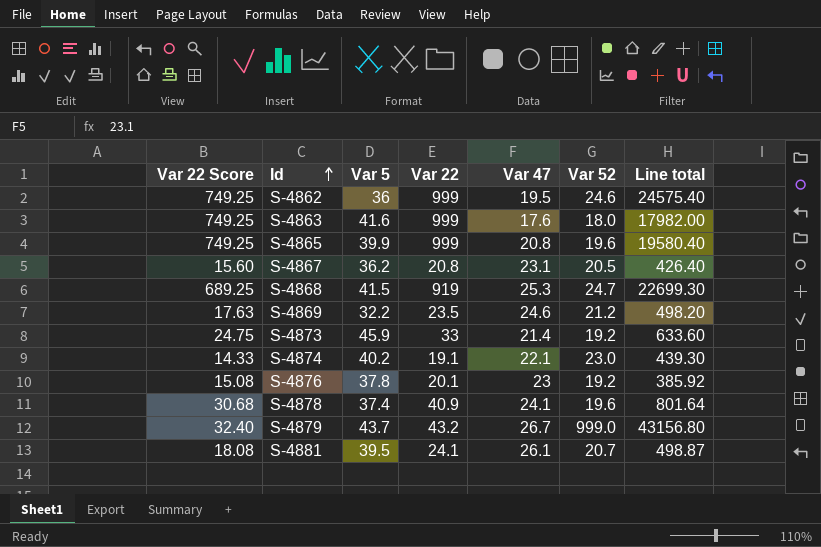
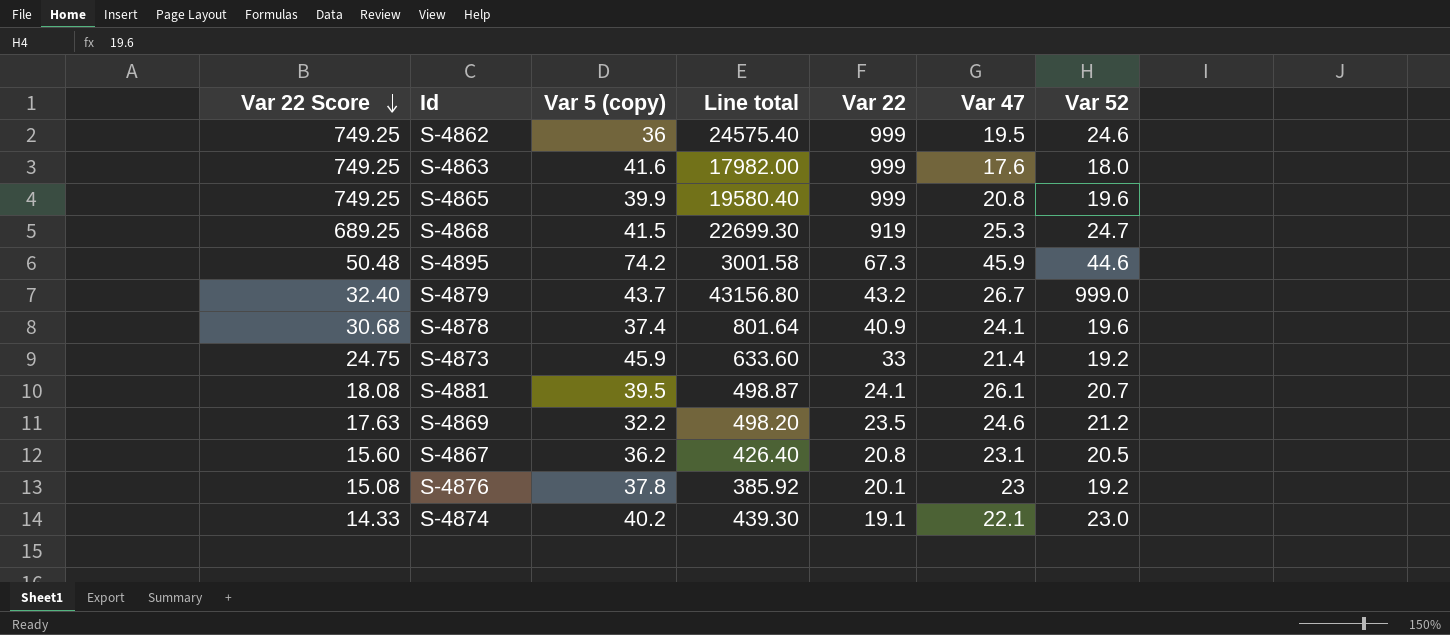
row order: Id ascending -> Var 22 Score descending
column name: Var 5 -> Var 5 (copy)
column Line total | position: 7 -> 4
row S-4895: none -> 50.48 | 74.2 | 3001.58 | 67.3 | 45.9 | 44.6

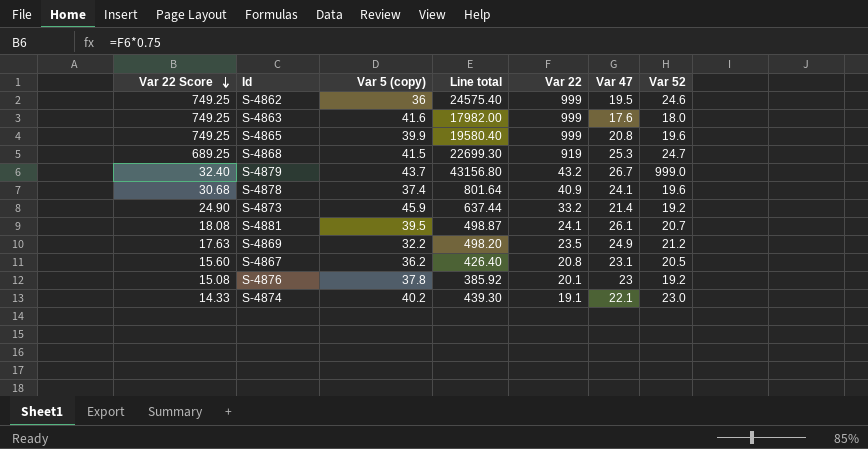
row S-4895: 50.48 | 74.2 | 3001.58 | 67.3 | 45.9 | 44.6 -> none
S-4873 | Var 22 Score: 24.75 -> 24.90
S-4873 | Line total: 633.60 -> 637.44
S-4873 | Var 22: 33 -> 33.2
S-4869 | Var 47: 24.6 -> 24.9

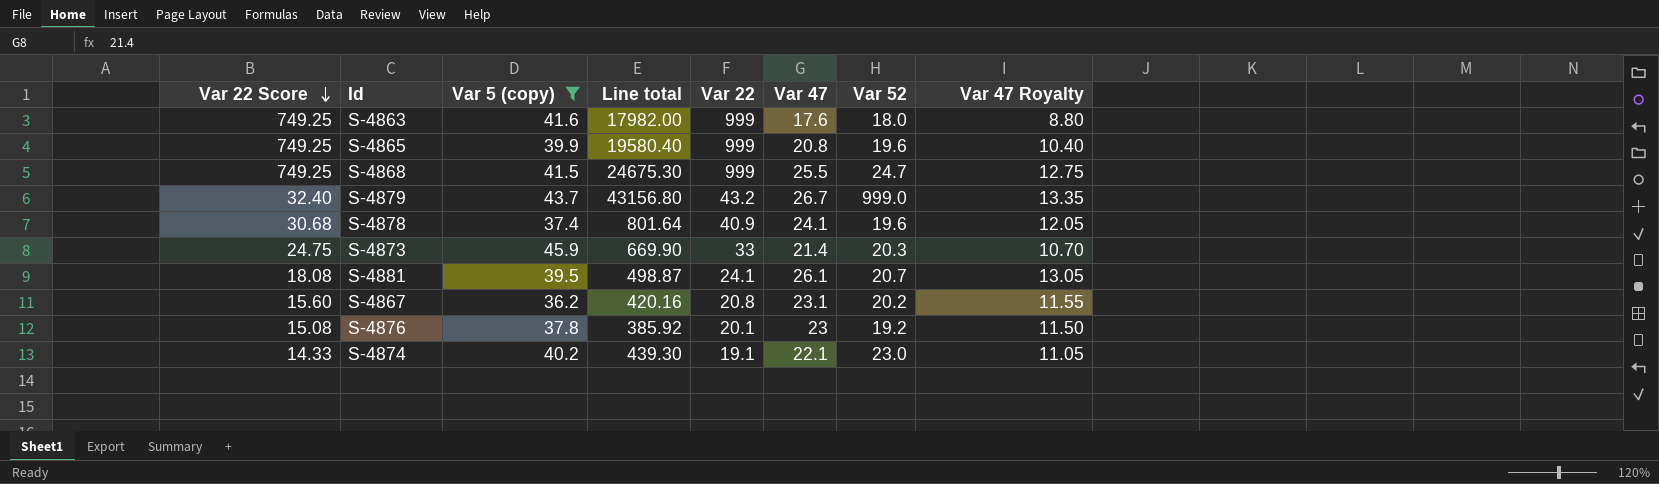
filter: none -> Var 5 (copy) >= 36.2
column Var 47 Royalty | formula: none -> [Var 47] * 0.5
S-4868 | Var 22 Score: 689.25 -> 749.25
S-4868 | Line total: 22699.30 -> 24675.30
S-4868 | Var 22: 919 -> 999
S-4868 | Var 47: 25.3 -> 25.5
S-4873 | Var 22 Score: 24.90 -> 24.75
S-4873 | Line total: 637.44 -> 669.90
S-4873 | Var 22: 33.2 -> 33
S-4873 | Var 52: 19.2 -> 20.3
S-4867 | Line total: 426.40 -> 420.16
S-4867 | Var 52: 20.5 -> 20.2

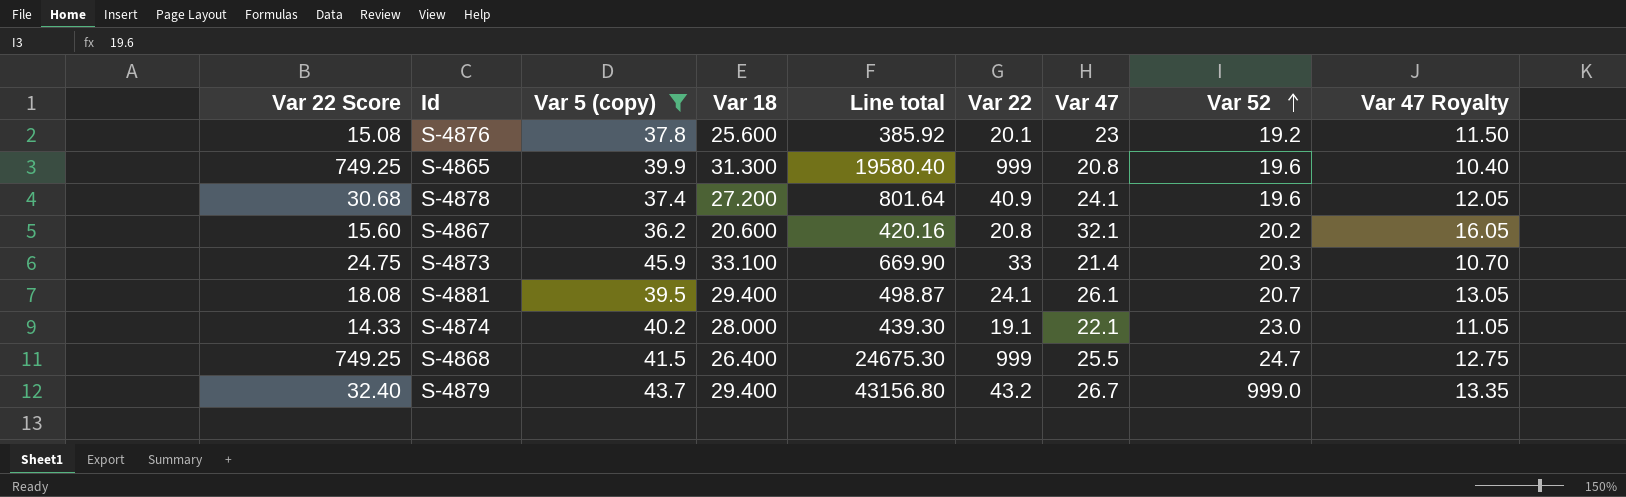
row order: Var 22 Score descending -> Var 52 ascending
column Var 18 | position: none -> 4
row S-4863: 749.25 | 41.6 | 17982.00 | 999 | 17.6 | 18.0 | 8.80 -> none
S-4867 | Var 47: 23.1 -> 32.1
S-4867 | Var 47 Royalty: 11.55 -> 16.05

